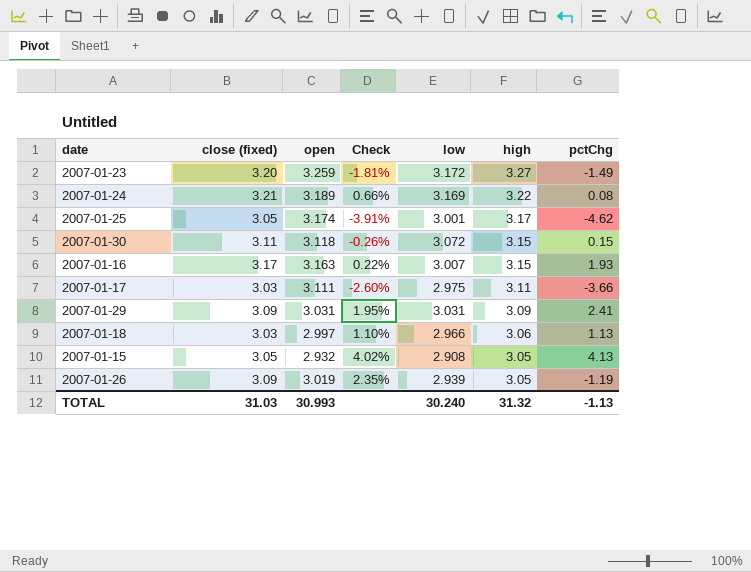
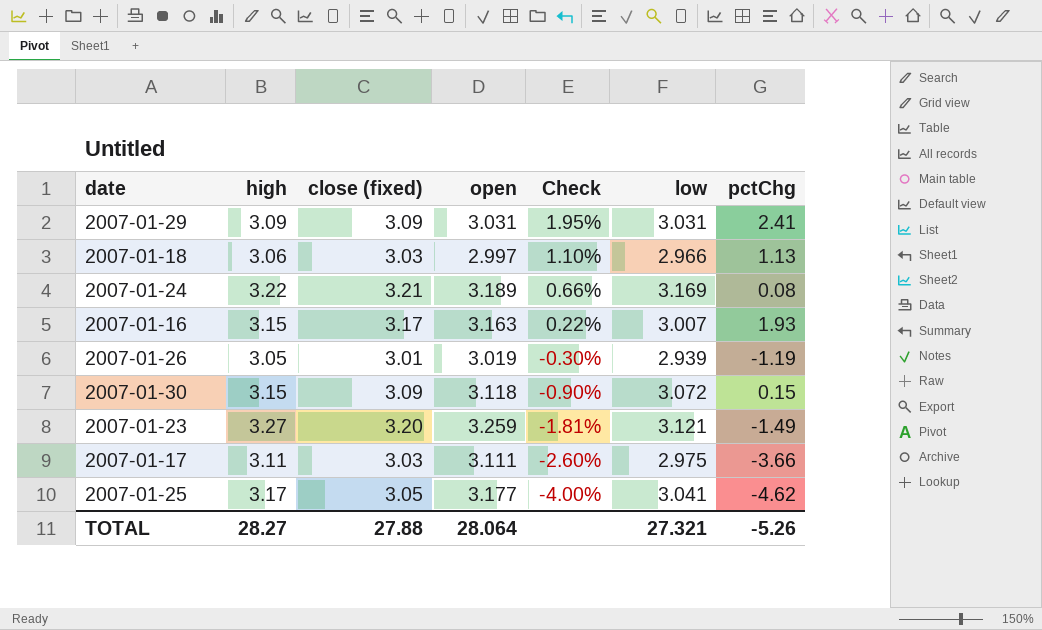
row order: high descending -> Check descending
column high | position: 6 -> 2
row 2007-01-15: 3.05 | 2.932 | 4.02% | 2.908 | 3.05 | 4.13 -> none
2007-01-26 | close (fixed): 3.09 -> 3.01
2007-01-26 | Check: 2.35% -> -0.30%
2007-01-30 | close (fixed): 3.11 -> 3.09
2007-01-30 | Check: -0.26% -> -0.90%
2007-01-23 | low: 3.172 -> 3.121
2007-01-25 | open: 3.174 -> 3.177
2007-01-25 | Check: -3.91% -> -4.00%
2007-01-25 | low: 3.001 -> 3.041
TOTAL | high: 31.32 -> 28.27
TOTAL | close (fixed): 31.03 -> 27.88
TOTAL | open: 30.993 -> 28.064
TOTAL | low: 30.240 -> 27.321
TOTAL | pctChg: -1.13 -> -5.26

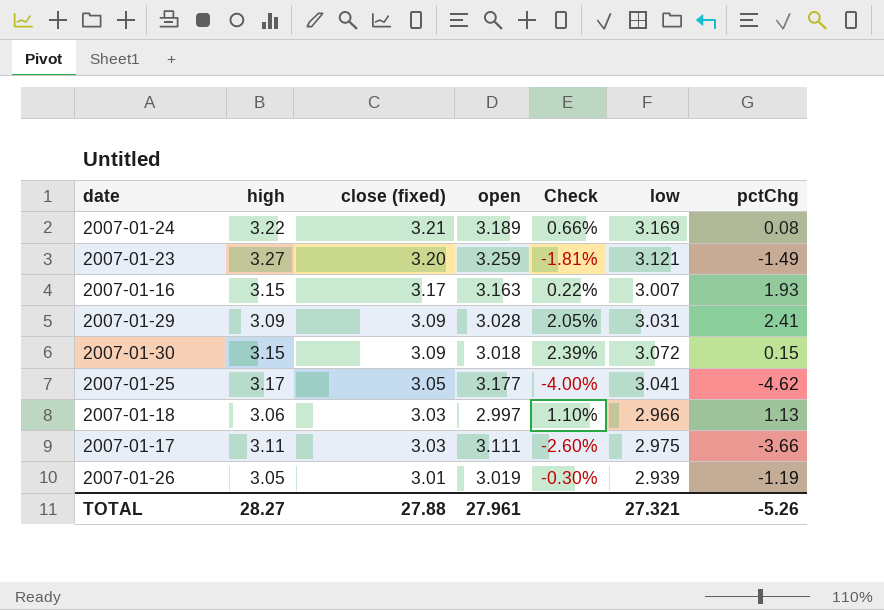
row order: Check descending -> close (fixed) descending
2007-01-29 | open: 3.031 -> 3.028
2007-01-29 | Check: 1.95% -> 2.05%
2007-01-30 | open: 3.118 -> 3.018
2007-01-30 | Check: -0.90% -> 2.39%
TOTAL | open: 28.064 -> 27.961

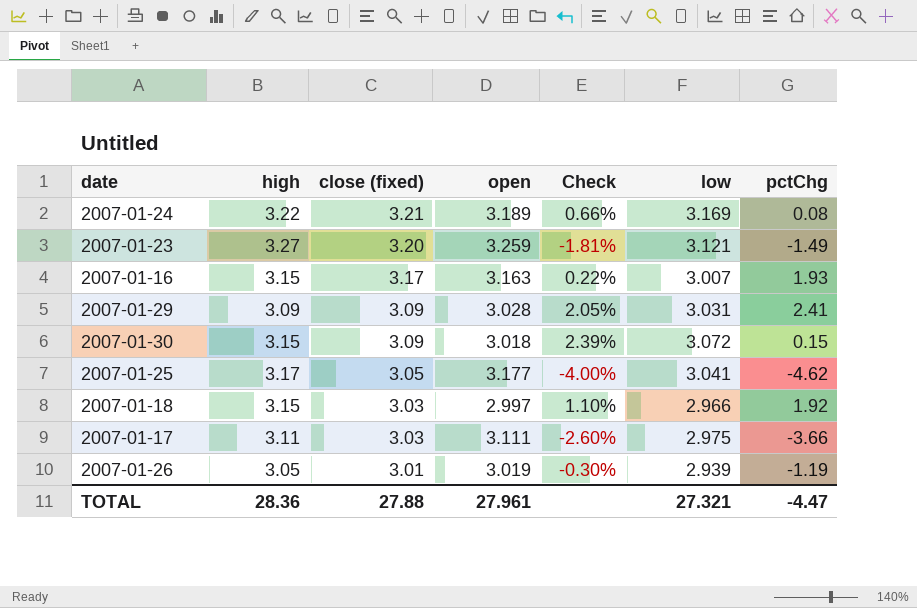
2007-01-18 | high: 3.06 -> 3.15
2007-01-18 | pctChg: 1.13 -> 1.92
TOTAL | high: 28.27 -> 28.36
TOTAL | pctChg: -5.26 -> -4.47

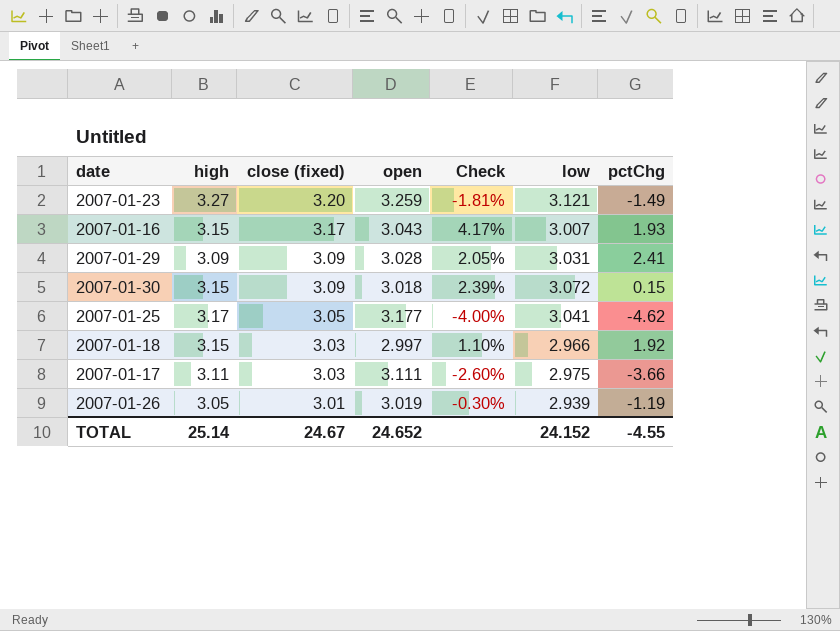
row 2007-01-24: 3.22 | 3.21 | 3.189 | 0.66% | 3.169 | 0.08 -> none
2007-01-16 | open: 3.163 -> 3.043
2007-01-16 | Check: 0.22% -> 4.17%
TOTAL | high: 28.36 -> 25.14
TOTAL | close (fixed): 27.88 -> 24.67
TOTAL | open: 27.961 -> 24.652
TOTAL | low: 27.321 -> 24.152
TOTAL | pctChg: -4.47 -> -4.55

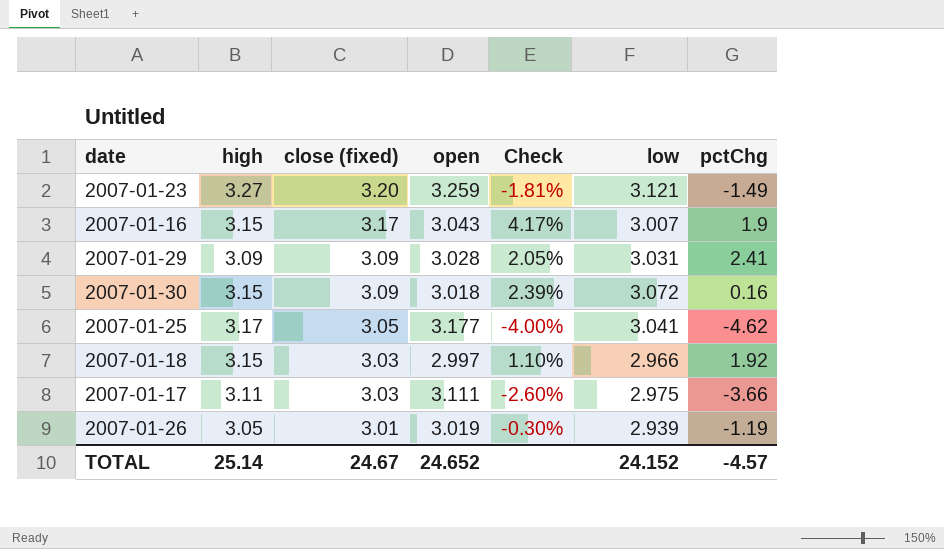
2007-01-16 | pctChg: 1.93 -> 1.9
2007-01-30 | pctChg: 0.15 -> 0.16
TOTAL | pctChg: -4.55 -> -4.57

